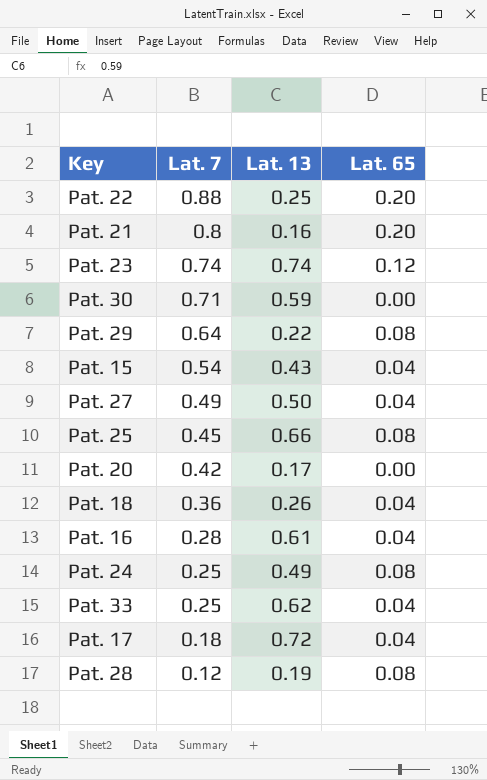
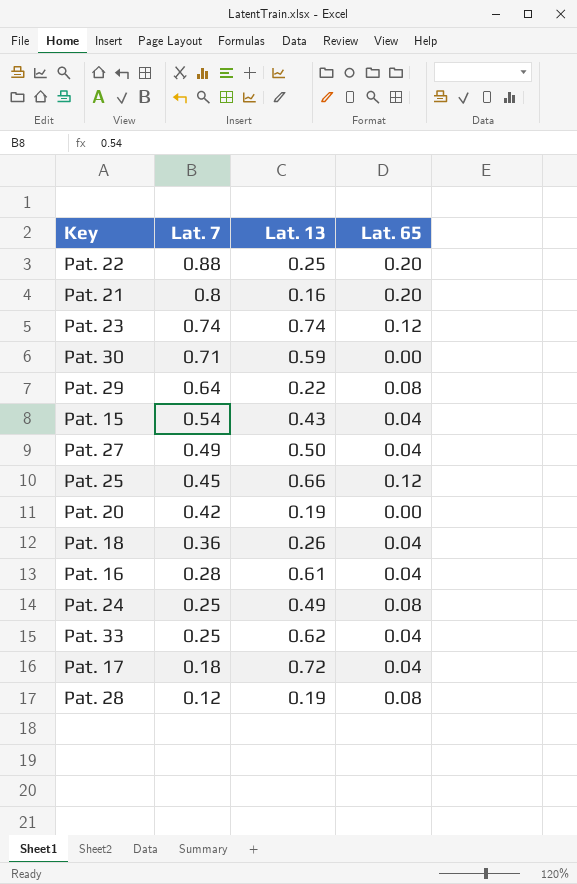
Pat. 25 | Lat. 65: 0.08 -> 0.12
Pat. 20 | Lat. 13: 0.17 -> 0.19

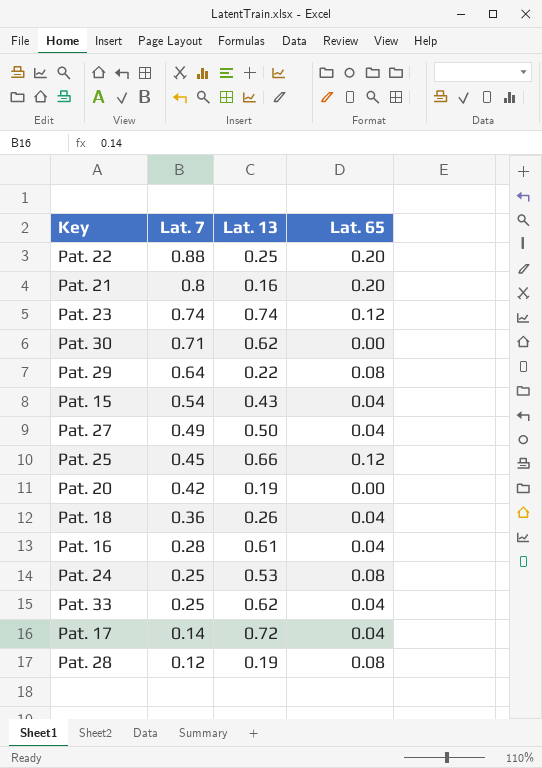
Pat. 30 | Lat. 13: 0.59 -> 0.62
Pat. 24 | Lat. 13: 0.49 -> 0.53
Pat. 17 | Lat. 7: 0.18 -> 0.14

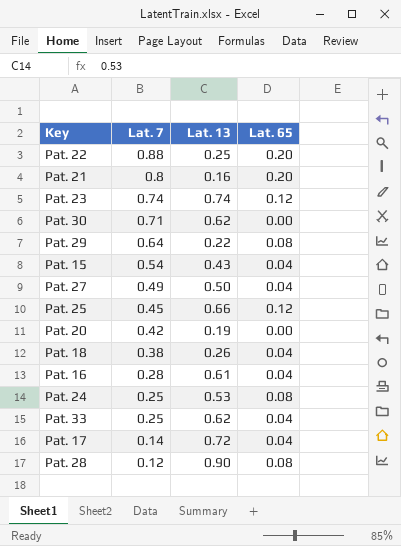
Pat. 18 | Lat. 7: 0.36 -> 0.38
Pat. 28 | Lat. 13: 0.19 -> 0.90

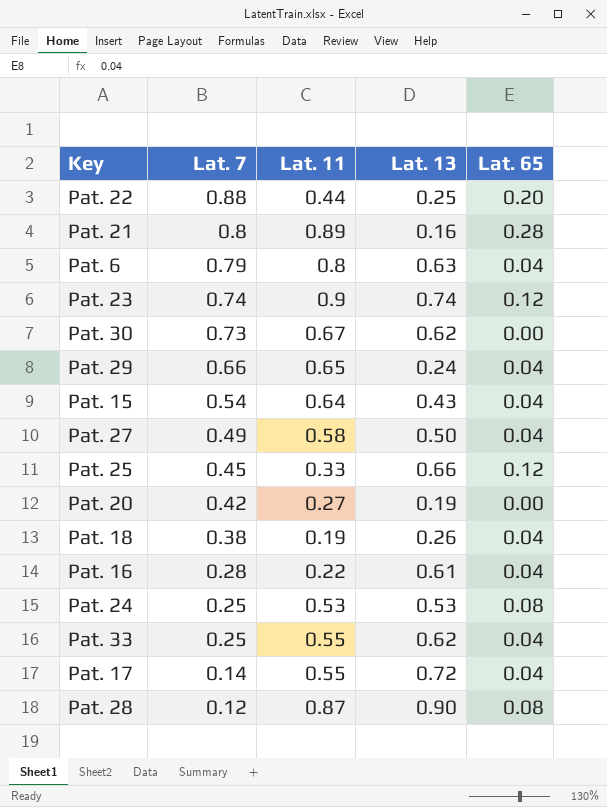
column Lat. 11 | position: none -> 3
Pat. 21 | Lat. 65: 0.20 -> 0.28
row Pat. 6: none -> 0.79 | 0.8 | 0.63 | 0.04
Pat. 30 | Lat. 7: 0.71 -> 0.73
Pat. 29 | Lat. 7: 0.64 -> 0.66
Pat. 29 | Lat. 13: 0.22 -> 0.24
Pat. 29 | Lat. 65: 0.08 -> 0.04

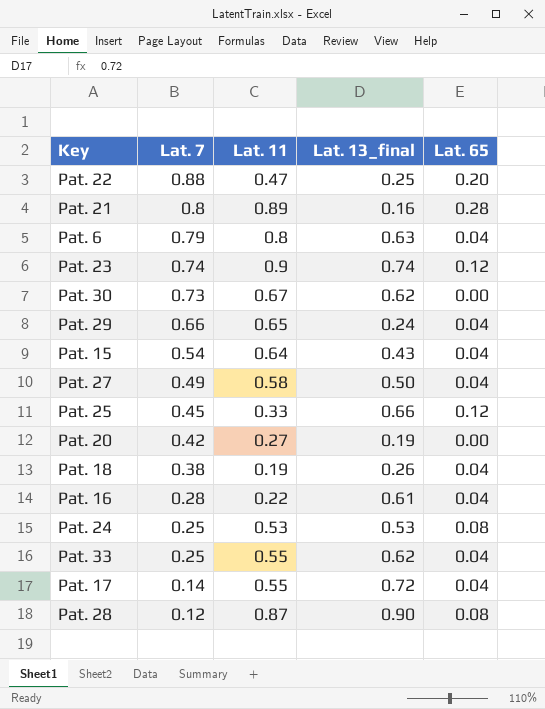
column name: Lat. 13 -> Lat. 13_final
Pat. 22 | Lat. 11: 0.44 -> 0.47

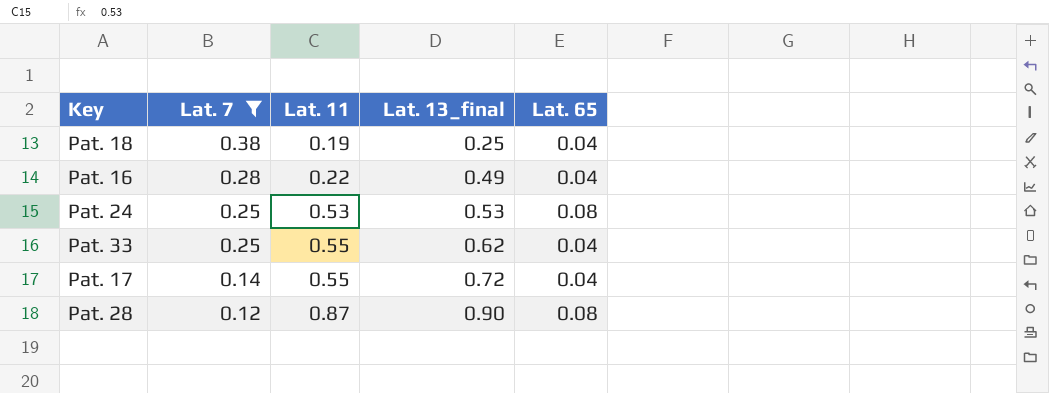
filter: none -> Lat. 7 <= 0.38
Pat. 18 | Lat. 13_final: 0.26 -> 0.25
Pat. 16 | Lat. 13_final: 0.61 -> 0.49

